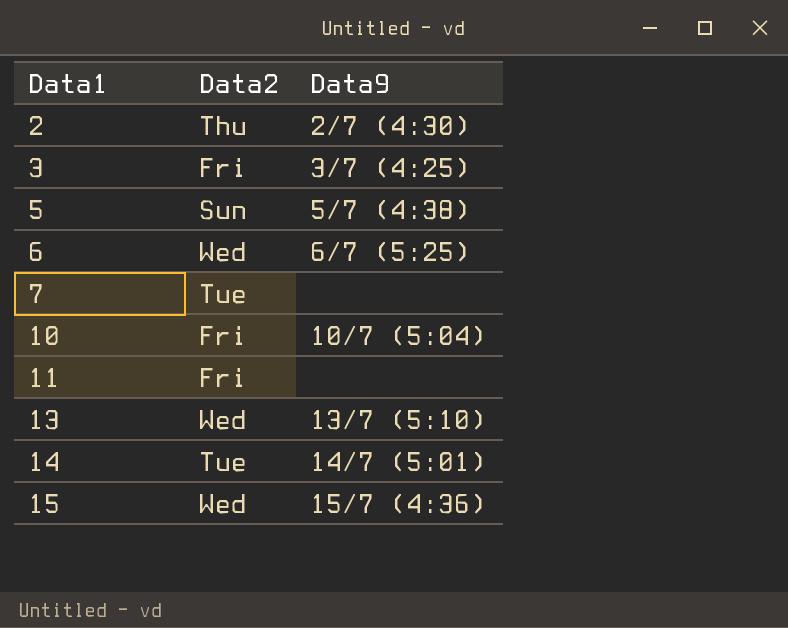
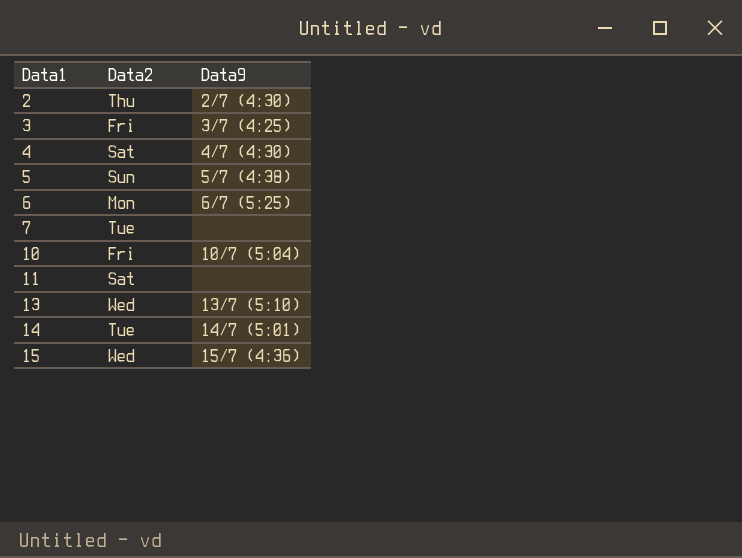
row 4: none -> Sat | 4/7 (4:30)
6 | Data2: Wed -> Mon
11 | Data2: Fri -> Sat

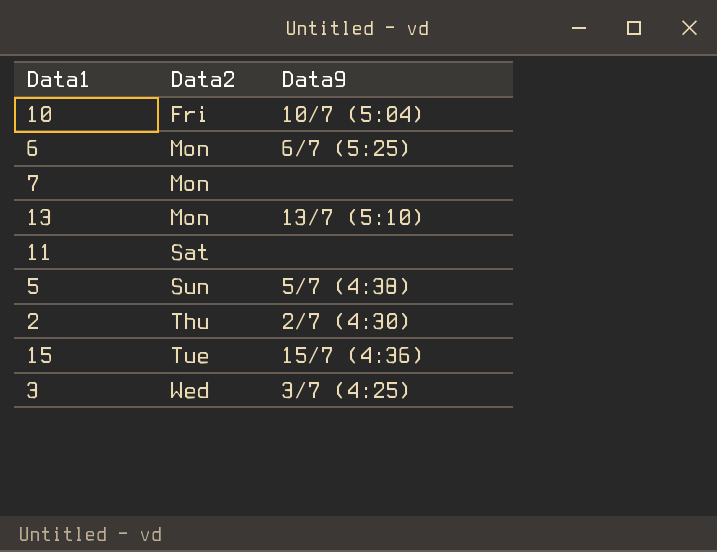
row order: Data1 ascending -> Data2 ascending
row 4: Sat | 4/7 (4:30) -> none
row 14: Tue | 14/7 (5:01) -> none
7 | Data2: Tue -> Mon
13 | Data2: Wed -> Mon
15 | Data2: Wed -> Tue
3 | Data2: Fri -> Wed

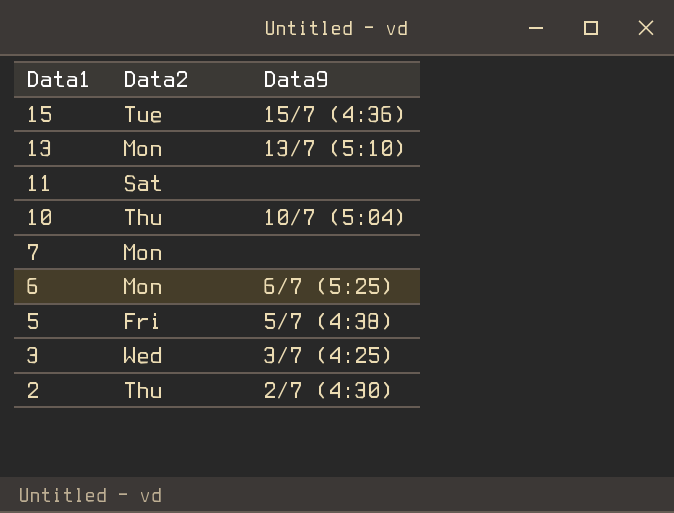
row order: Data2 ascending -> Data1 descending
10 | Data2: Fri -> Thu
5 | Data2: Sun -> Fri

